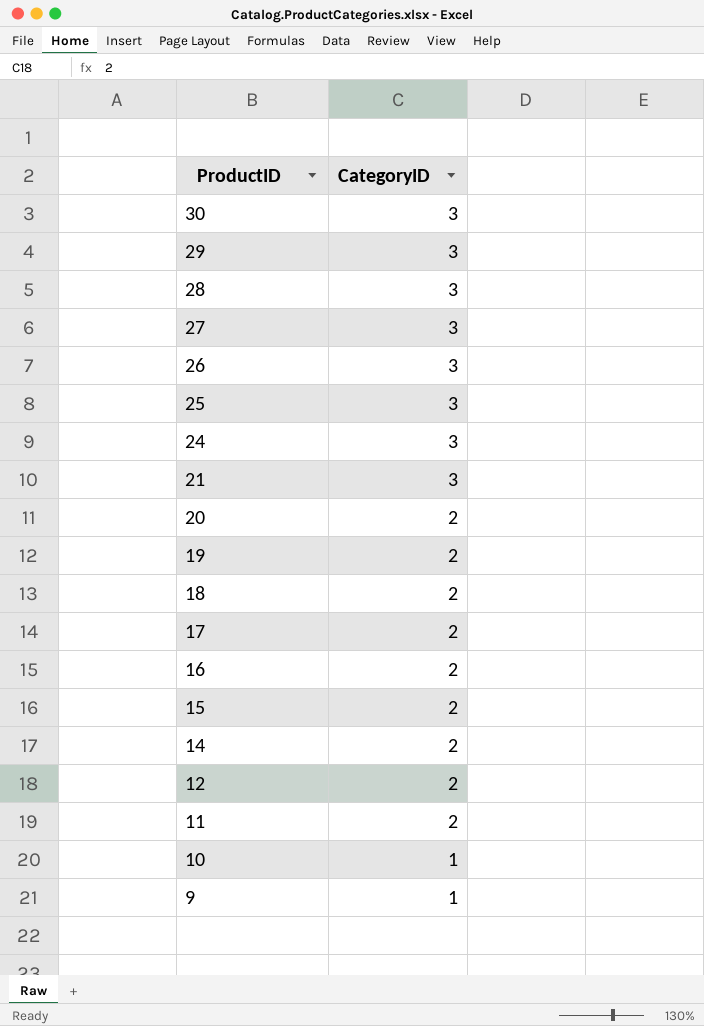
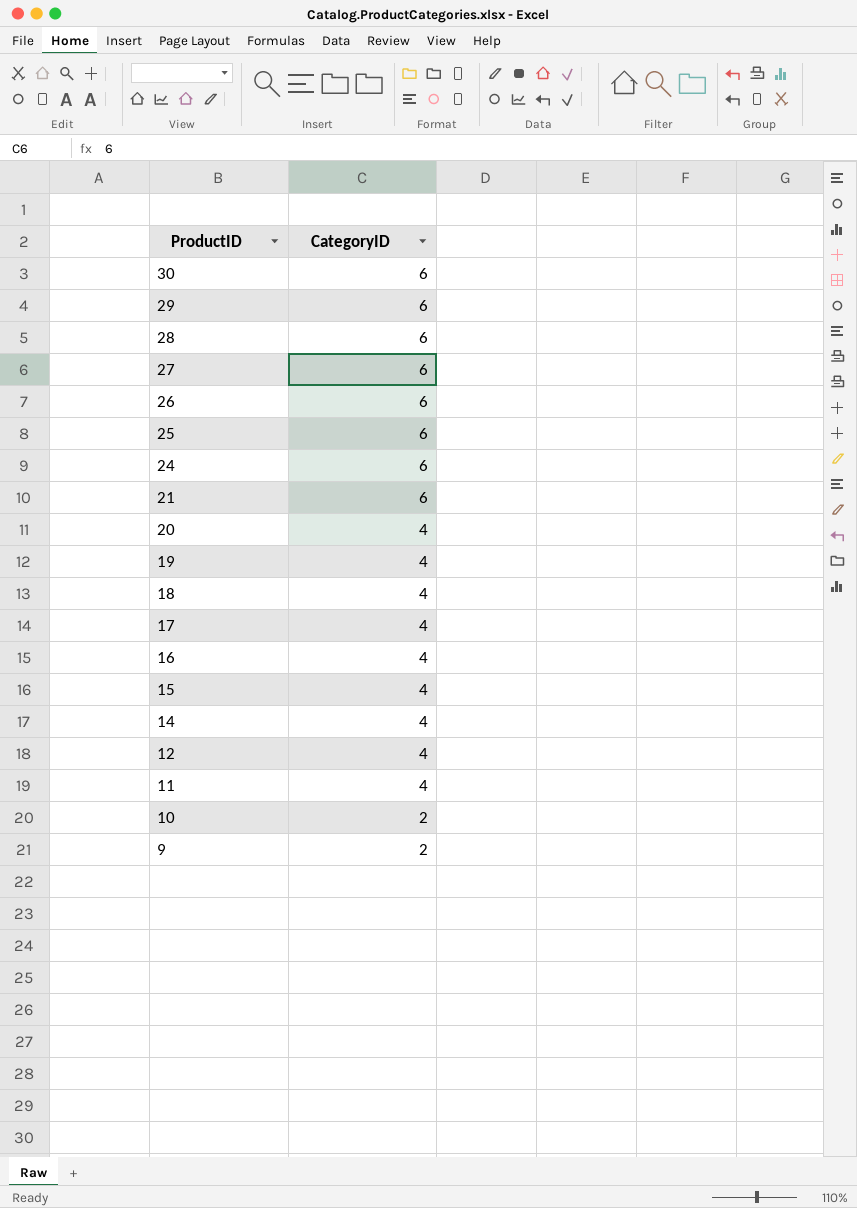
30 | CategoryID: 3 -> 6
29 | CategoryID: 3 -> 6
28 | CategoryID: 3 -> 6
27 | CategoryID: 3 -> 6
26 | CategoryID: 3 -> 6
25 | CategoryID: 3 -> 6
24 | CategoryID: 3 -> 6
21 | CategoryID: 3 -> 6
20 | CategoryID: 2 -> 4
19 | CategoryID: 2 -> 4
18 | CategoryID: 2 -> 4
17 | CategoryID: 2 -> 4
16 | CategoryID: 2 -> 4
15 | CategoryID: 2 -> 4
14 | CategoryID: 2 -> 4
12 | CategoryID: 2 -> 4
11 | CategoryID: 2 -> 4
10 | CategoryID: 1 -> 2
9 | CategoryID: 1 -> 2

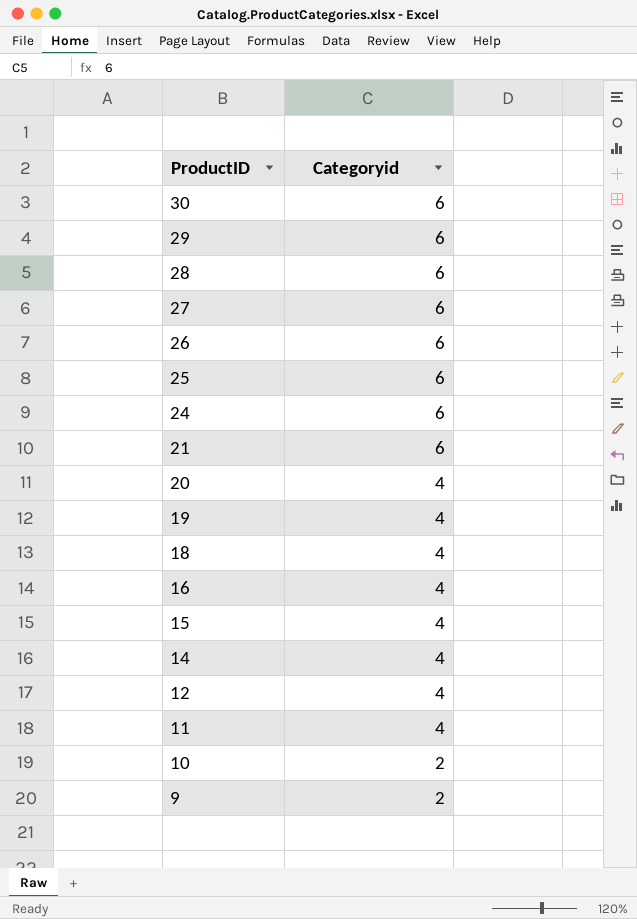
column name: CategoryID -> Categoryid
row 17: 4 -> none

